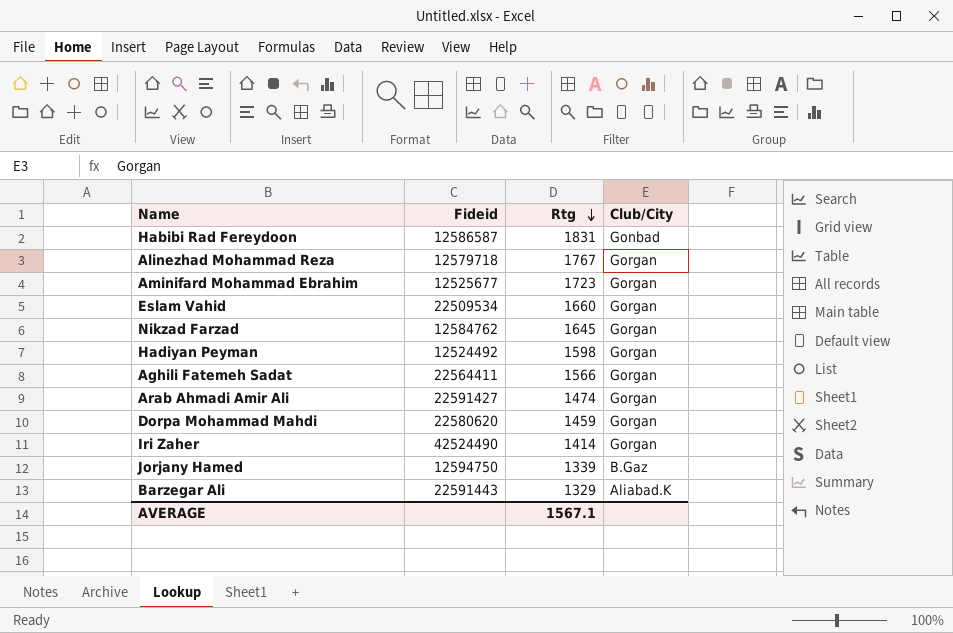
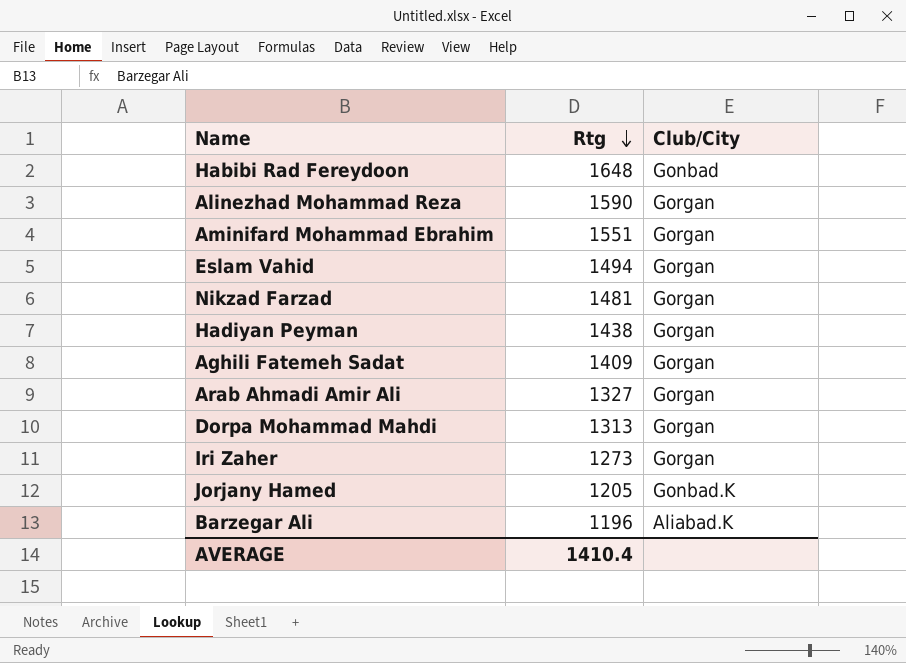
column Fideid | position: 2 -> none
Habibi Rad Fereydoon | Rtg: 1831 -> 1648
Alinezhad Mohammad Reza | Rtg: 1767 -> 1590
Aminifard Mohammad Ebrahim | Rtg: 1723 -> 1551
Eslam Vahid | Rtg: 1660 -> 1494
Nikzad Farzad | Rtg: 1645 -> 1481
Hadiyan Peyman | Rtg: 1598 -> 1438
Aghili Fatemeh Sadat | Rtg: 1566 -> 1409
Arab Ahmadi Amir Ali | Rtg: 1474 -> 1327
Dorpa Mohammad Mahdi | Rtg: 1459 -> 1313
Iri Zaher | Rtg: 1414 -> 1273
Jorjany Hamed | Rtg: 1339 -> 1205
Jorjany Hamed | Club/City: B.Gaz -> Gonbad.K
Barzegar Ali | Rtg: 1329 -> 1196
AVERAGE | Rtg: 1567.1 -> 1410.4

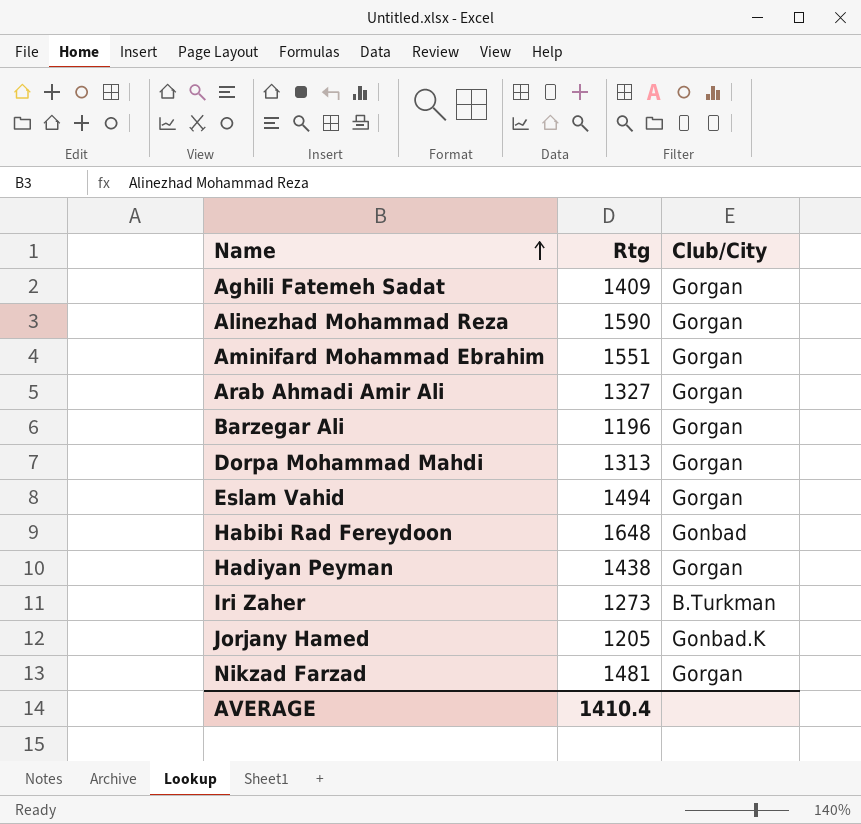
row order: Rtg descending -> Name ascending
Barzegar Ali | Club/City: Aliabad.K -> Gorgan
Iri Zaher | Club/City: Gorgan -> B.Turkman

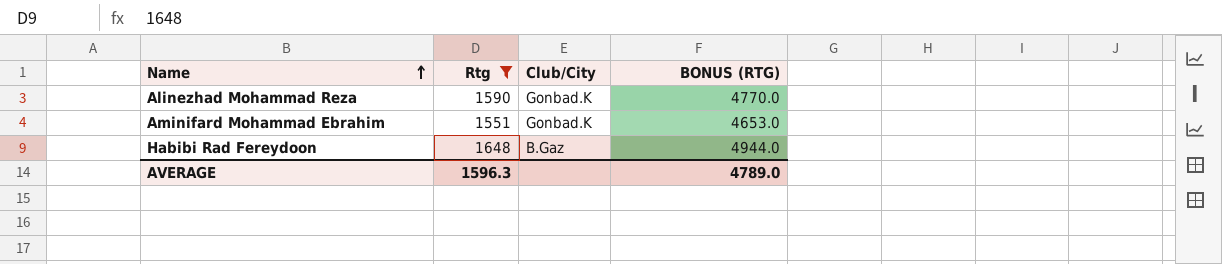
filter: none -> Rtg >= 1551
column BONUS (RTG) | formula: none -> [Rtg] * 3
Alinezhad Mohammad Reza | Club/City: Gorgan -> Gonbad.K
Aminifard Mohammad Ebrahim | Club/City: Gorgan -> Gonbad.K
Habibi Rad Fereydoon | Club/City: Gonbad -> B.Gaz
AVERAGE | Rtg: 1410.4 -> 1596.3

